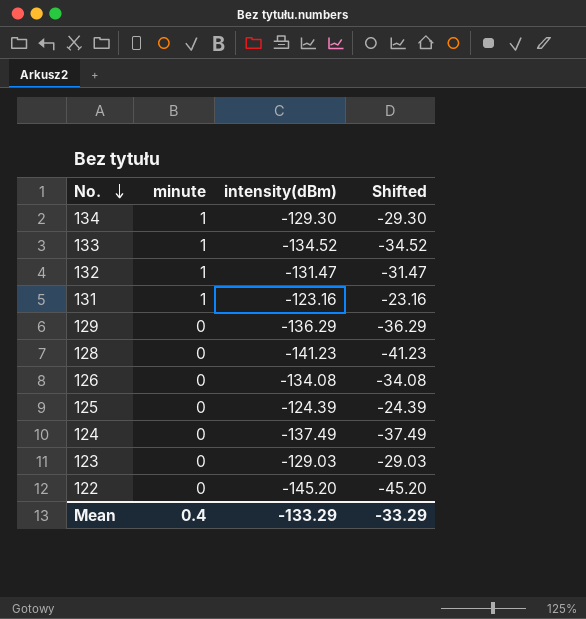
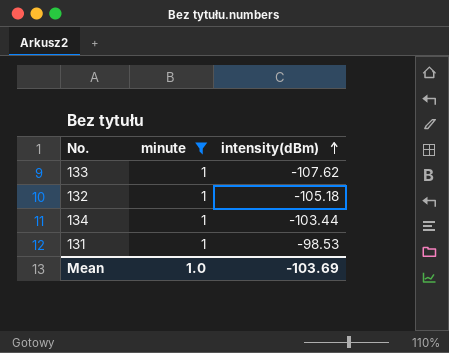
filter: none -> minute = 1
row order: No. descending -> intensity(dBm) ascending
column Shifted | formula: [intensity(dBm)] + 100 -> none
133 | intensity(dBm): -134.52 -> -107.62
132 | intensity(dBm): -131.47 -> -105.18
134 | intensity(dBm): -129.30 -> -103.44
131 | intensity(dBm): -123.16 -> -98.53
Mean | minute: 0.4 -> 1.0
Mean | intensity(dBm): -133.29 -> -103.69

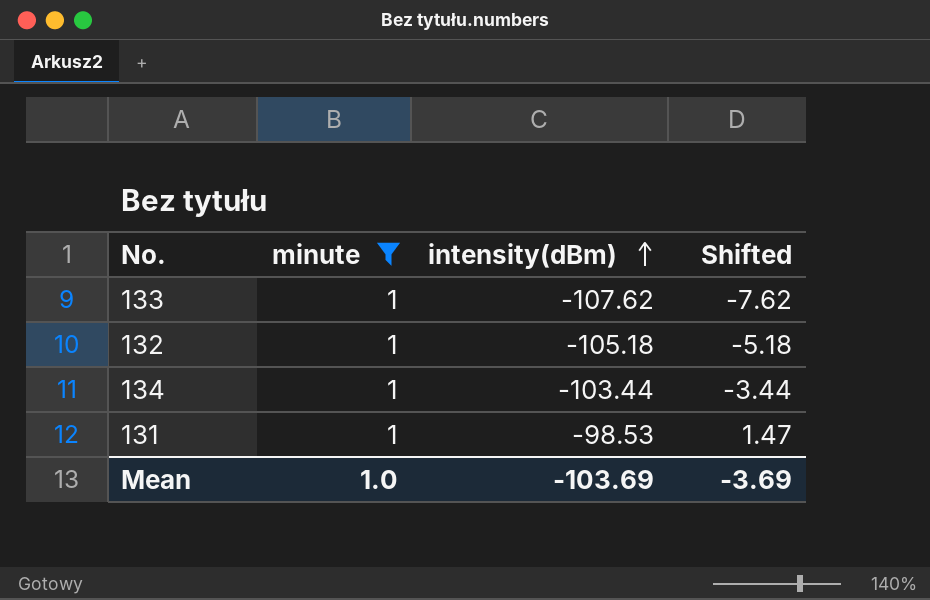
column Shifted | formula: none -> [intensity(dBm)] + 100

